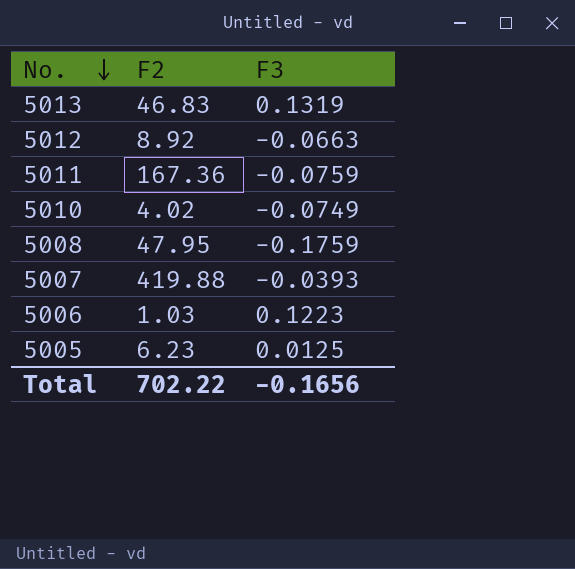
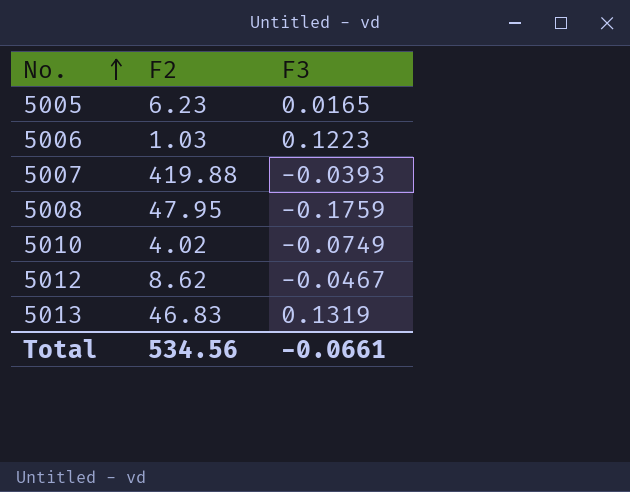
row order: No. descending -> No. ascending
row 5011: 167.36 | -0.0759 -> none
5005 | F3: 0.0125 -> 0.0165
5012 | F2: 8.92 -> 8.62
5012 | F3: -0.0663 -> -0.0467
Total | F2: 702.22 -> 534.56
Total | F3: -0.1656 -> -0.0661

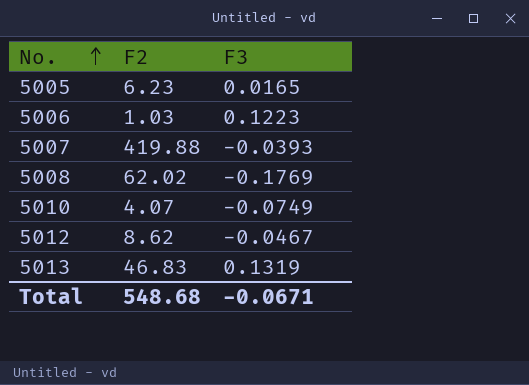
5008 | F2: 47.95 -> 62.02
5008 | F3: -0.1759 -> -0.1769
5010 | F2: 4.02 -> 4.07
Total | F2: 534.56 -> 548.68
Total | F3: -0.0661 -> -0.0671

